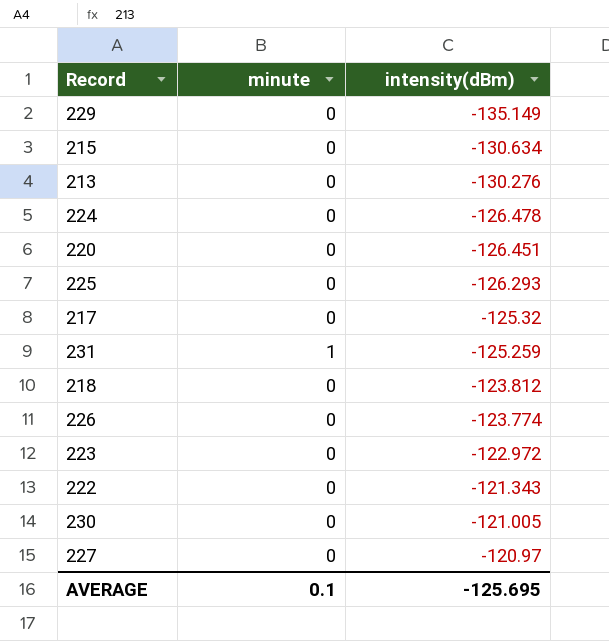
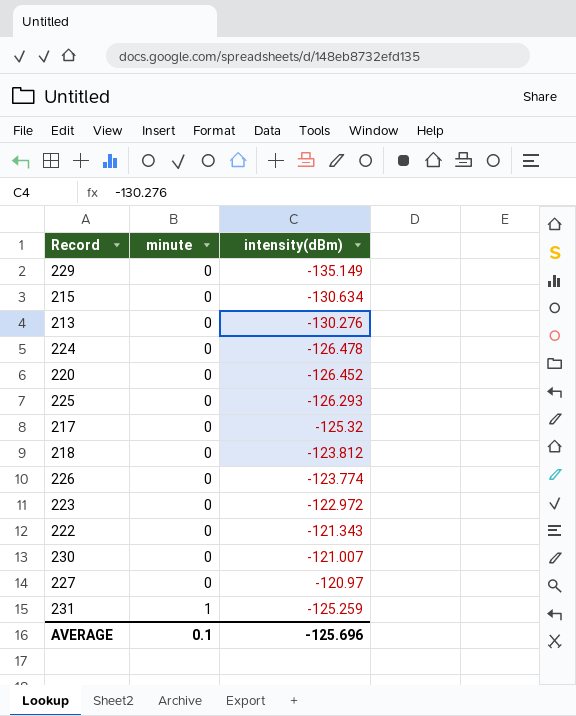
row order: intensity(dBm) ascending -> minute ascending
220 | intensity(dBm): -126.451 -> -126.452
230 | intensity(dBm): -121.005 -> -121.007
AVERAGE | intensity(dBm): -125.695 -> -125.696

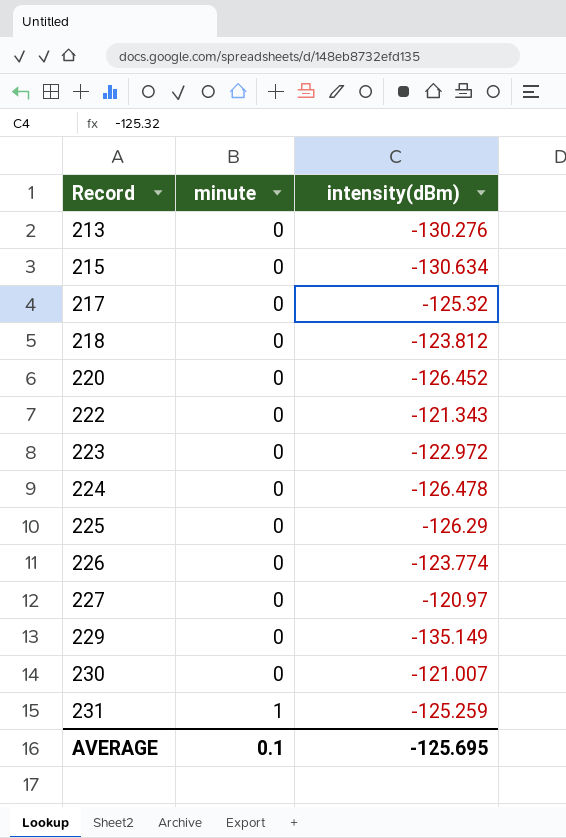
row order: minute ascending -> Record ascending
225 | intensity(dBm): -126.293 -> -126.29
AVERAGE | intensity(dBm): -125.696 -> -125.695

